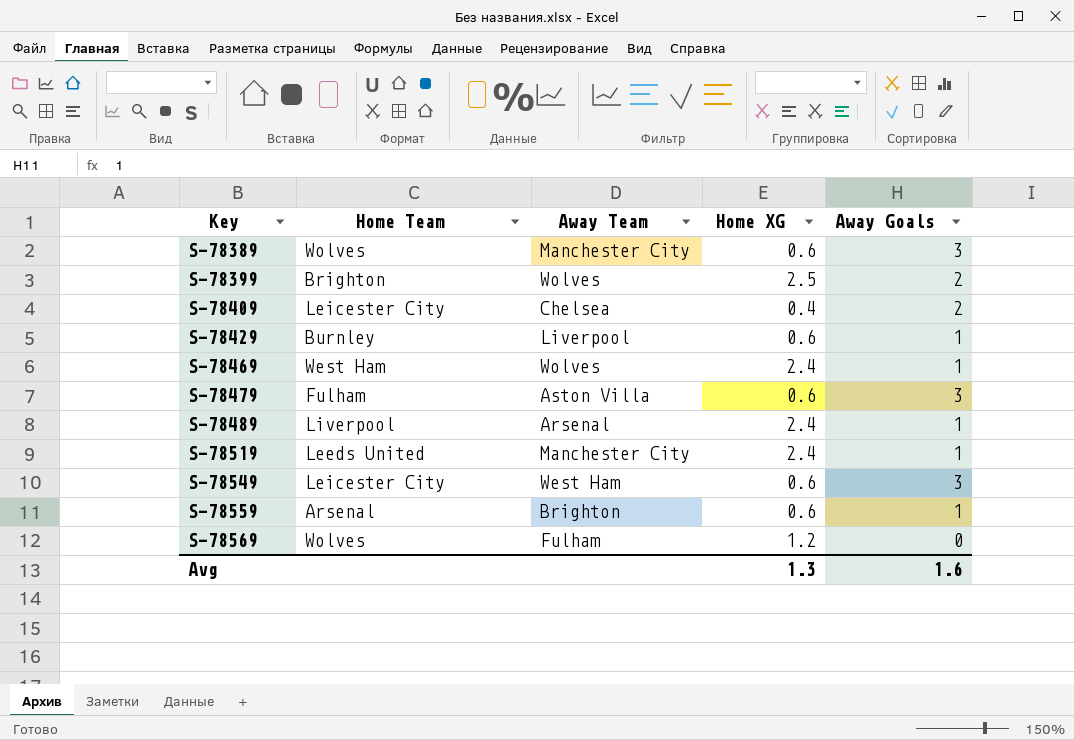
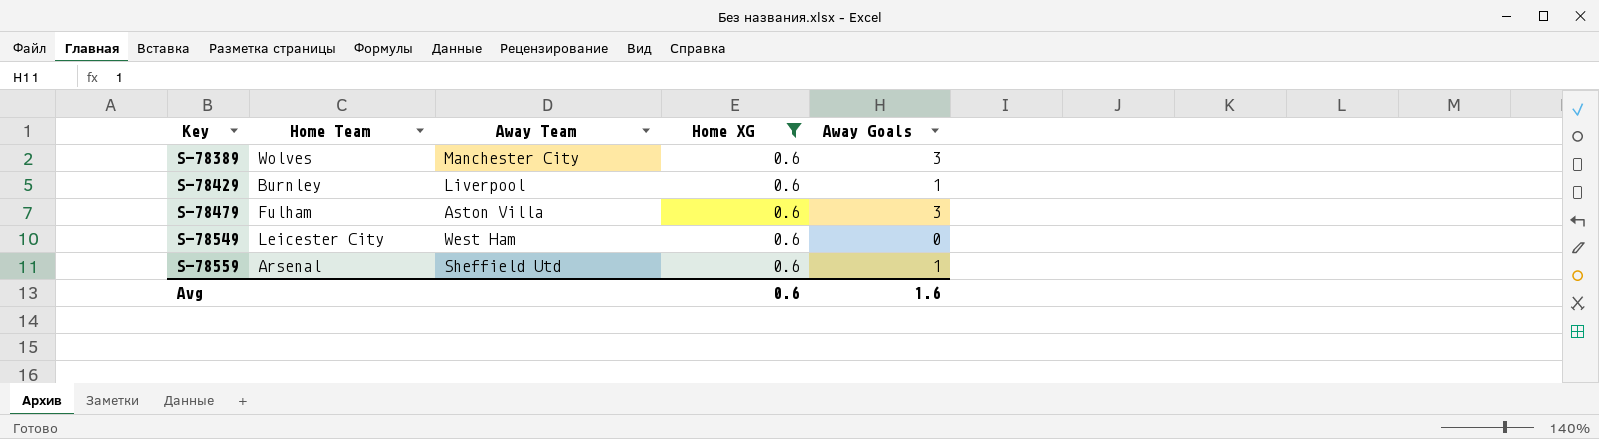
filter: none -> Home XG = 0.6
S-78549 | Away Goals: 3 -> 0
S-78559 | Away Team: Brighton -> Sheffield Utd
Avg | Home XG: 1.3 -> 0.6

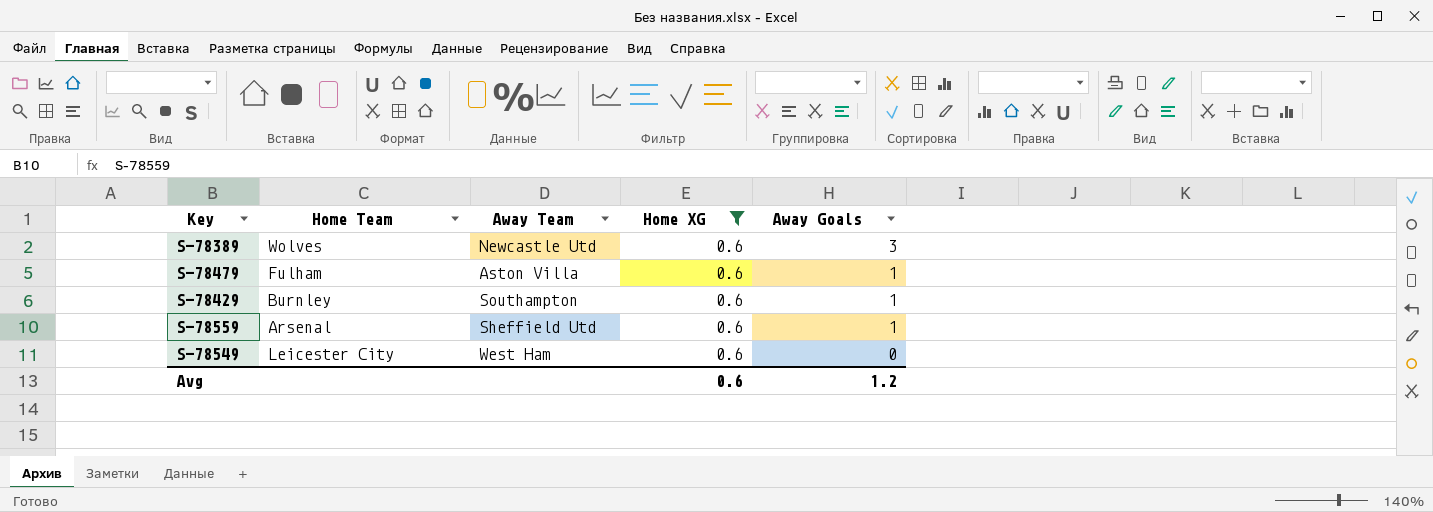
row order: Key ascending -> Away Goals descending
S-78389 | Away Team: Manchester City -> Newcastle Utd
S-78479 | Away Goals: 3 -> 1
S-78429 | Away Team: Liverpool -> Southampton
Avg | Away Goals: 1.6 -> 1.2

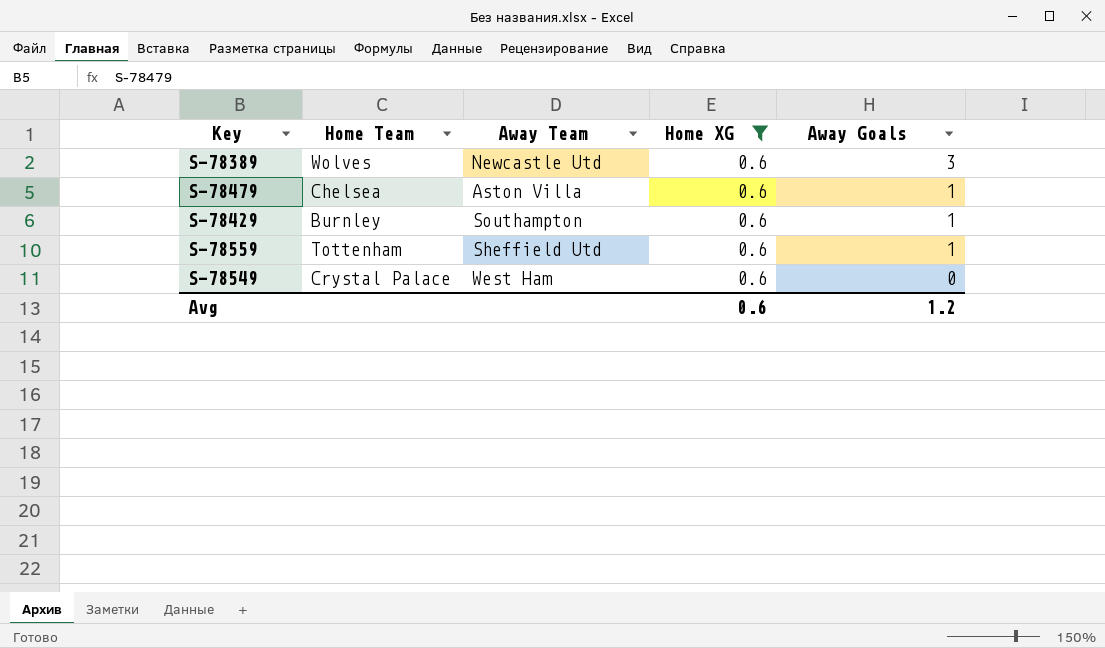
S-78479 | Home Team: Fulham -> Chelsea
S-78559 | Home Team: Arsenal -> Tottenham
S-78549 | Home Team: Leicester City -> Crystal Palace

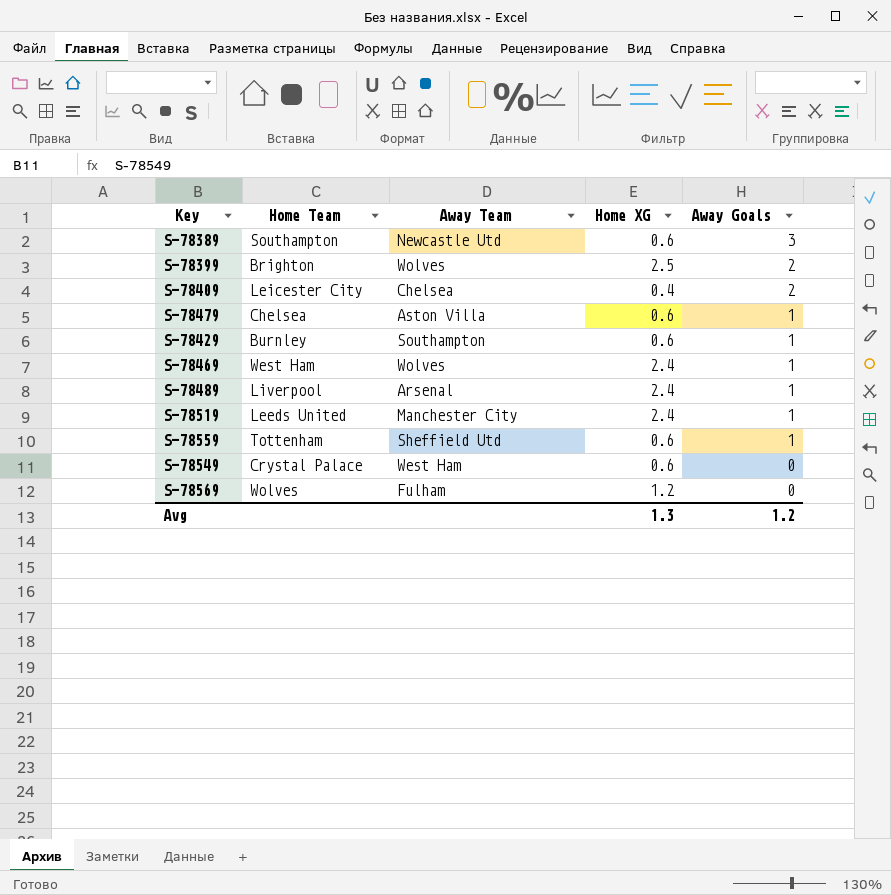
filter: Home XG = 0.6 -> none
S-78389 | Home Team: Wolves -> Southampton
Avg | Home XG: 0.6 -> 1.3

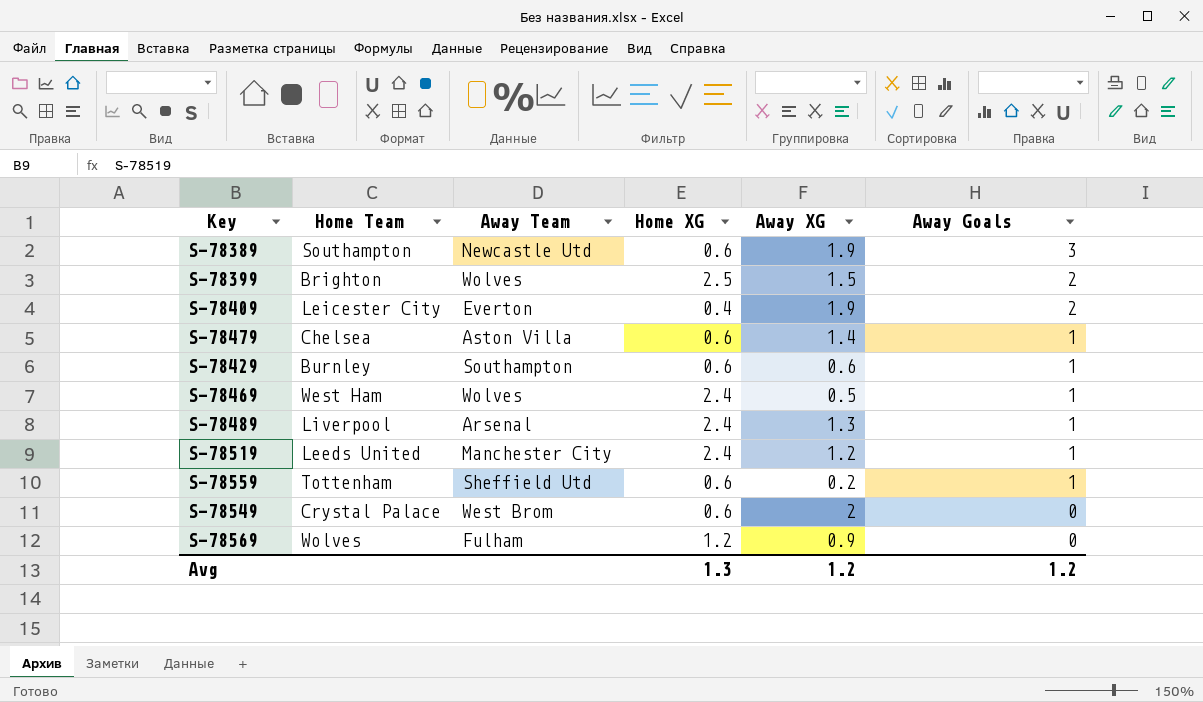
column Away XG | position: none -> 5
S-78409 | Away Team: Chelsea -> Everton
S-78549 | Away Team: West Ham -> West Brom

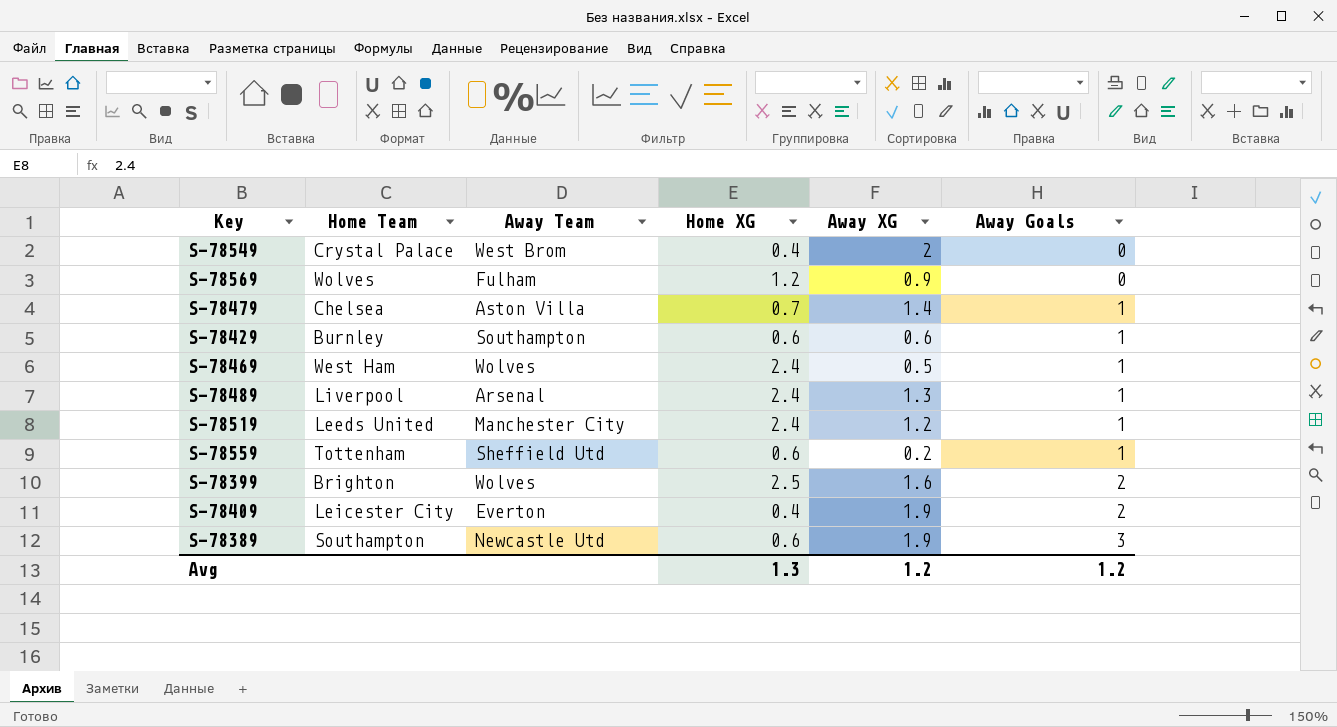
row order: Away Goals descending -> Away Goals ascending
S-78549 | Home XG: 0.6 -> 0.4
S-78479 | Home XG: 0.6 -> 0.7
S-78399 | Away XG: 1.5 -> 1.6

